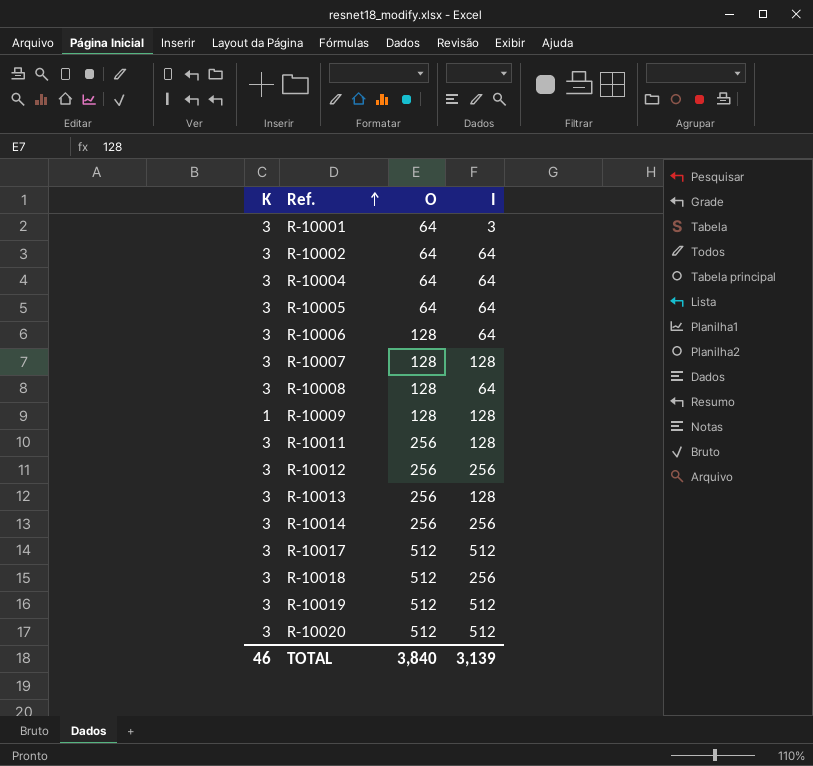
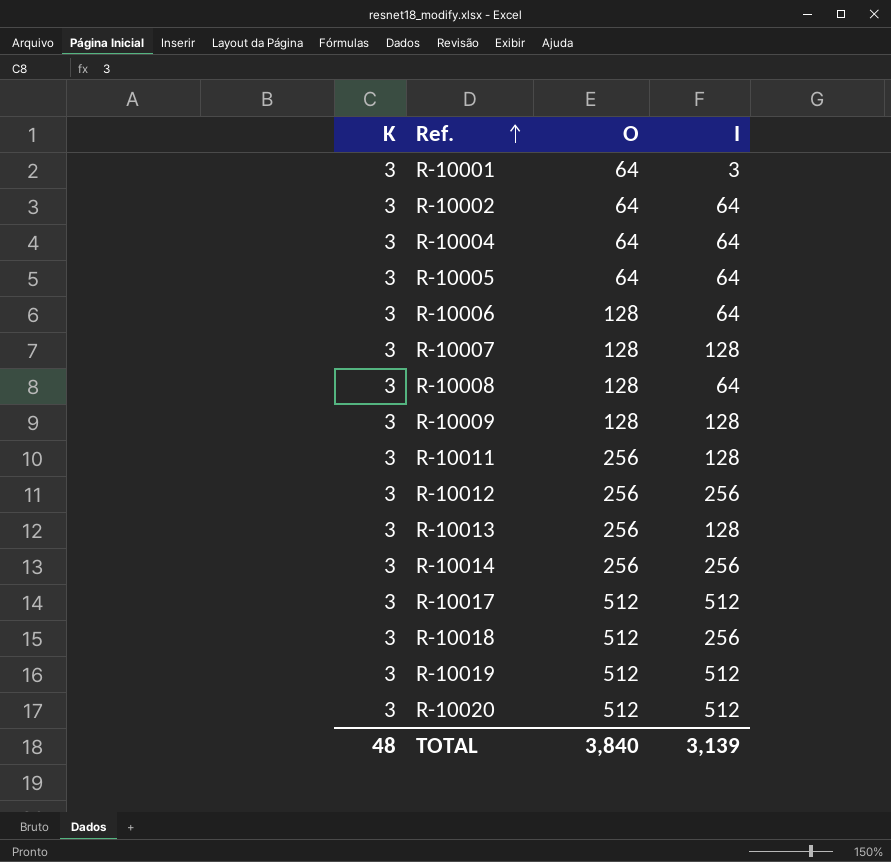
R-10009 | K: 1 -> 3
TOTAL | K: 46 -> 48

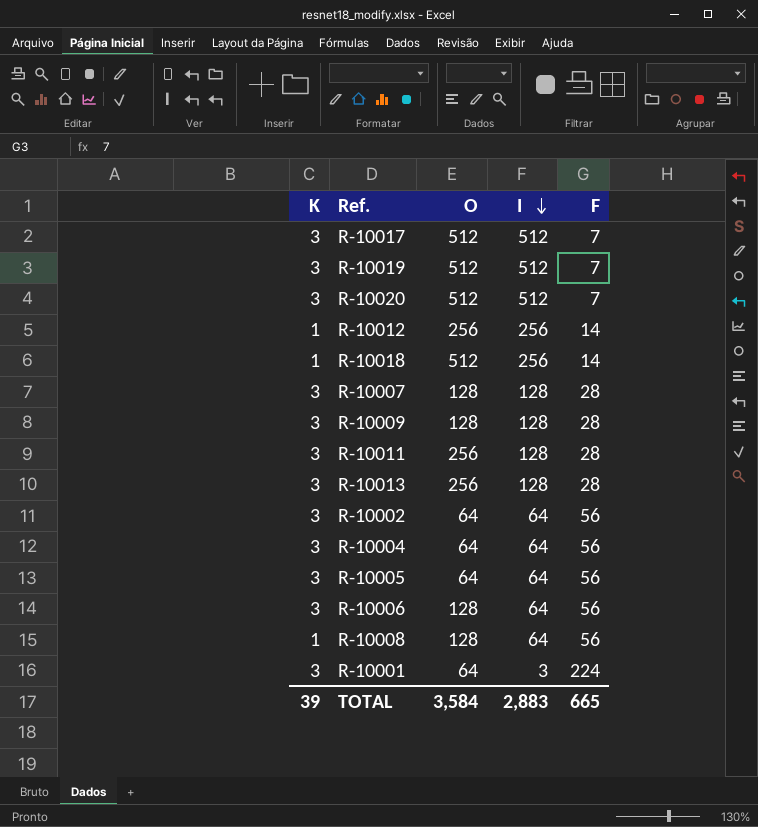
row order: Ref. ascending -> I descending
column F | position: none -> 5
row R-10014: 3 | 256 | 256 -> none
R-10012 | K: 3 -> 1
R-10018 | K: 3 -> 1
R-10008 | K: 3 -> 1
TOTAL | K: 48 -> 39
TOTAL | O: 3,840 -> 3,584
TOTAL | I: 3,139 -> 2,883

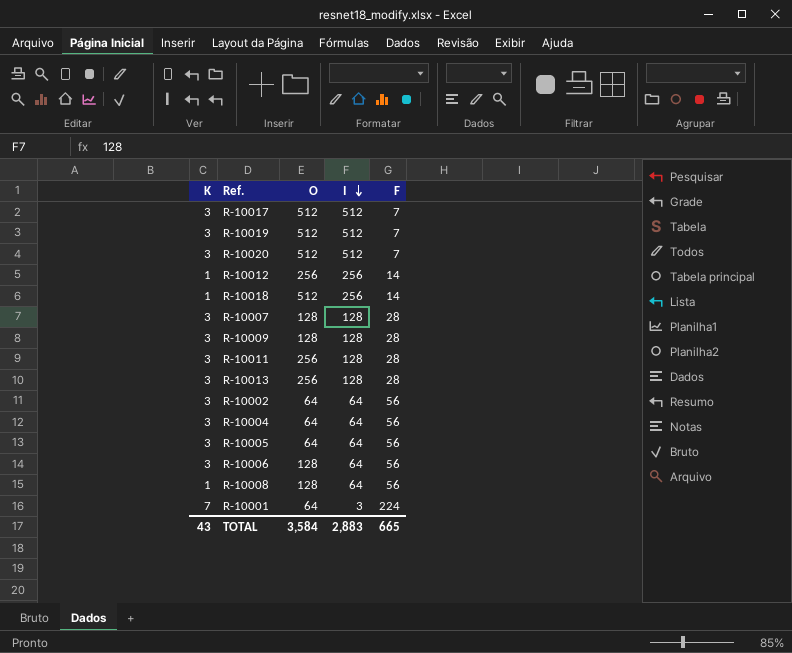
R-10001 | K: 3 -> 7
TOTAL | K: 39 -> 43

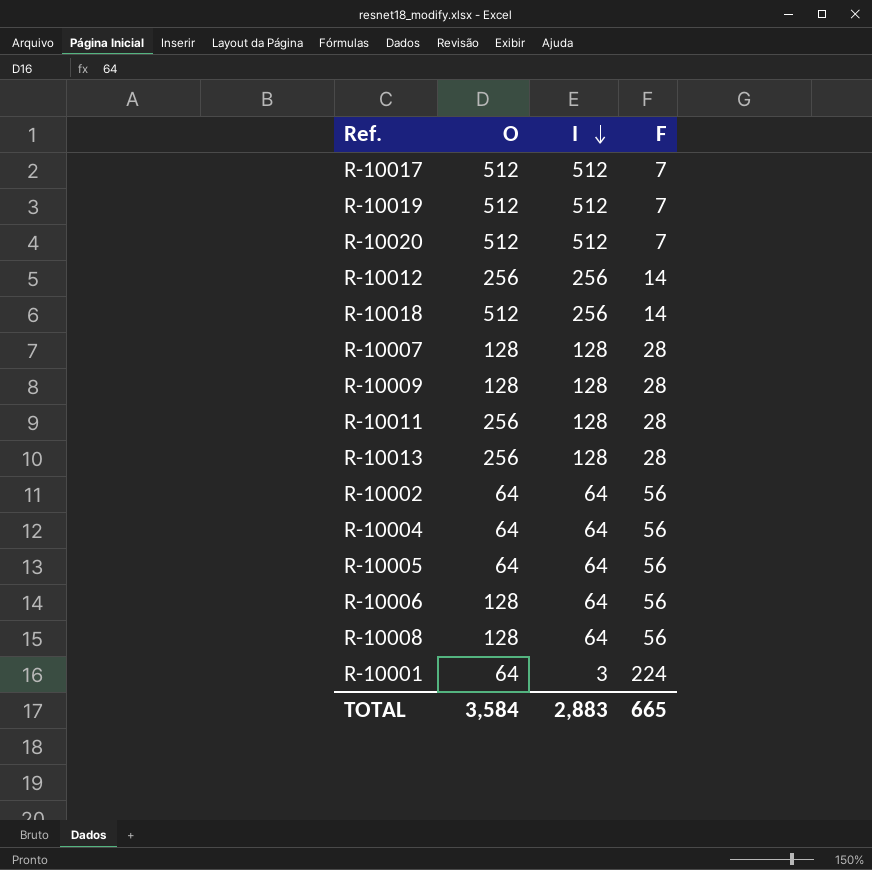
column K | position: 1 -> none

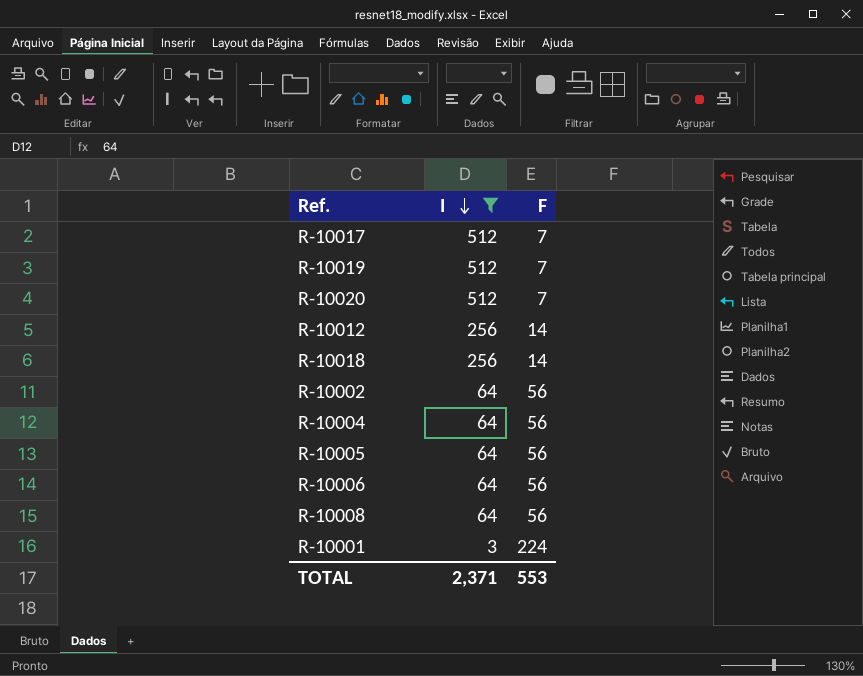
filter: none -> I != 128
column O | position: 2 -> none
TOTAL | I: 2,883 -> 2,371
TOTAL | F: 665 -> 553

